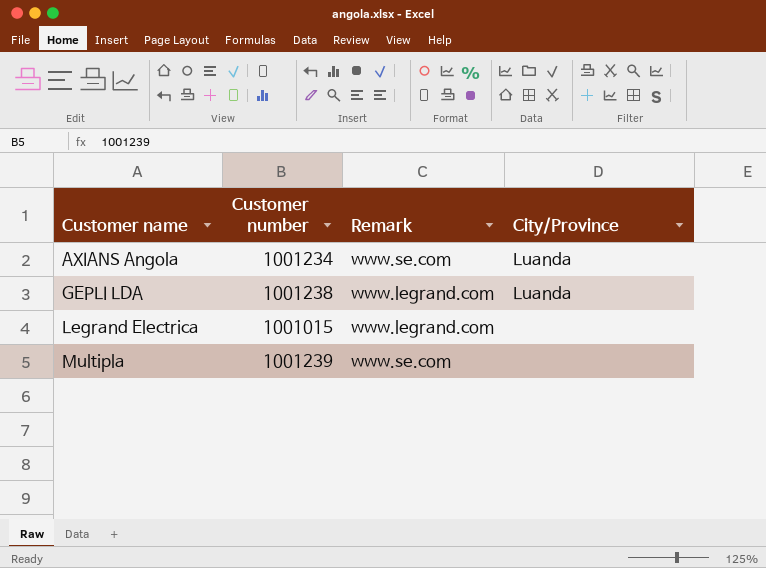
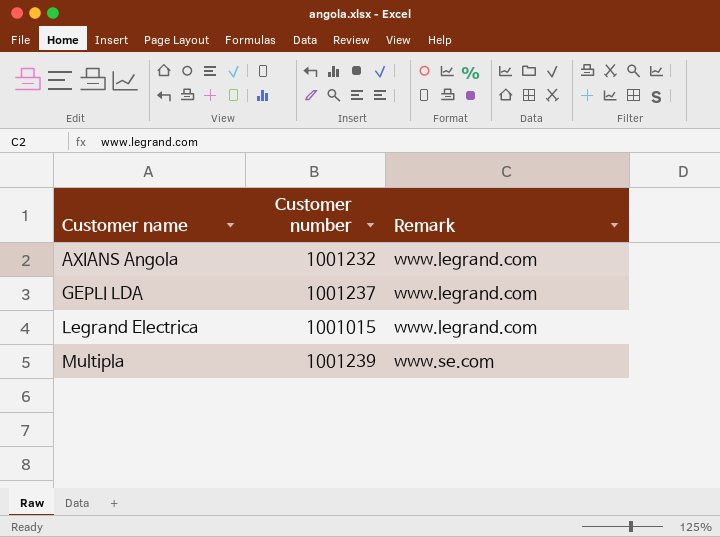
column City/Province | position: 4 -> none
AXIANS Angola | Customer number: 1001234 -> 1001232
AXIANS Angola | Remark: www.se.com -> www.legrand.com
GEPLI LDA | Customer number: 1001238 -> 1001237

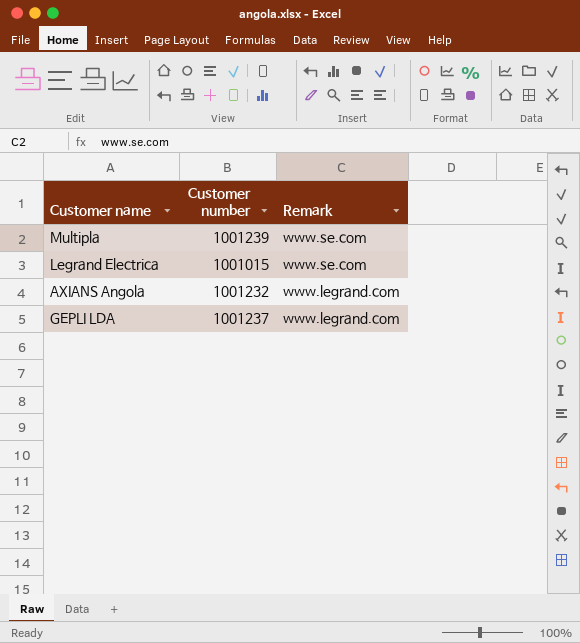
row order: Customer name ascending -> Remark descending
Legrand Electrica | Remark: www.legrand.com -> www.se.com

